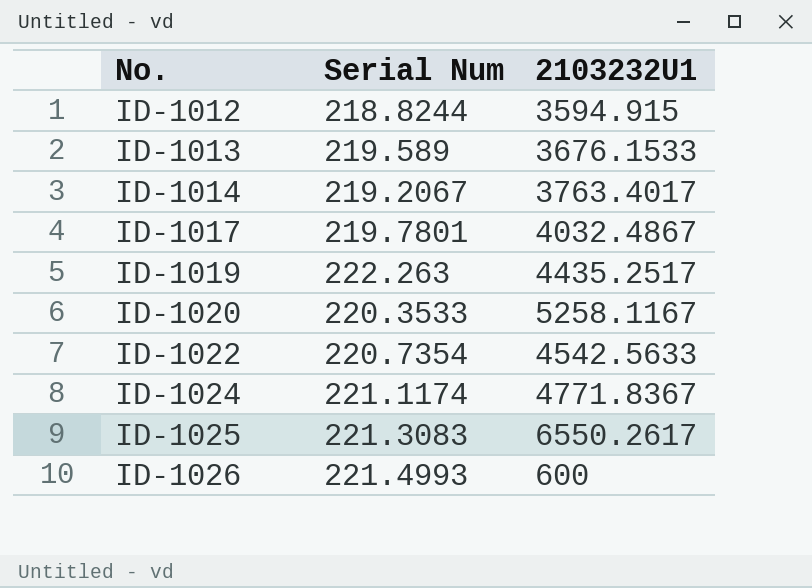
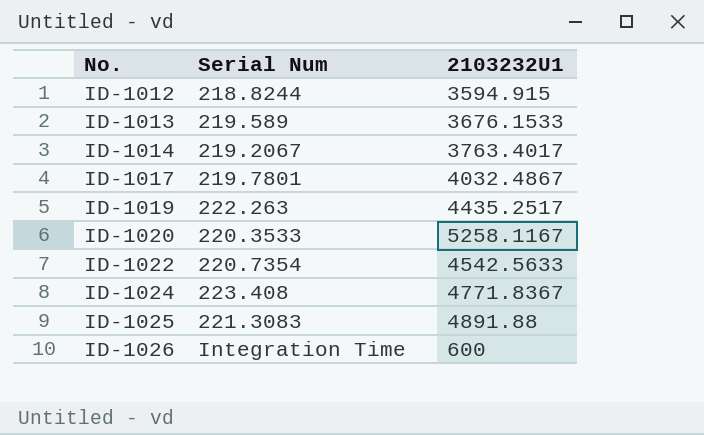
ID-1024 | Serial Num: 221.1174 -> 223.408
ID-1025 | 2103232U1: 6550.2617 -> 4891.88
ID-1026 | Serial Num: 221.4993 -> Integration Time

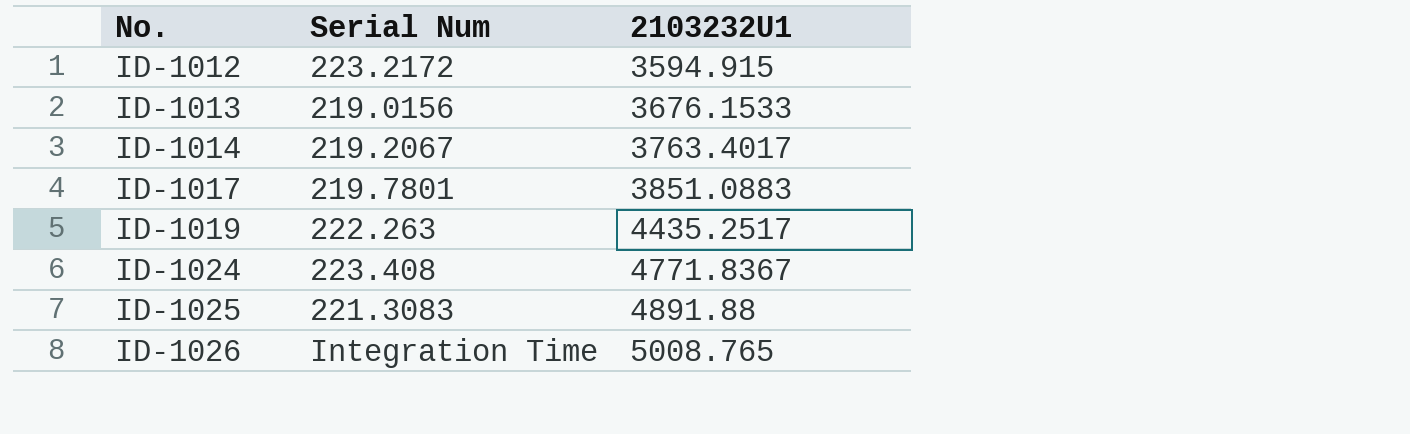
row ID-1020: 220.3533 | 5258.1167 -> none
row ID-1022: 220.7354 | 4542.5633 -> none
ID-1012 | Serial Num: 218.8244 -> 223.2172
ID-1013 | Serial Num: 219.589 -> 219.0156
ID-1017 | 2103232U1: 4032.4867 -> 3851.0883
ID-1026 | 2103232U1: 600 -> 5008.765

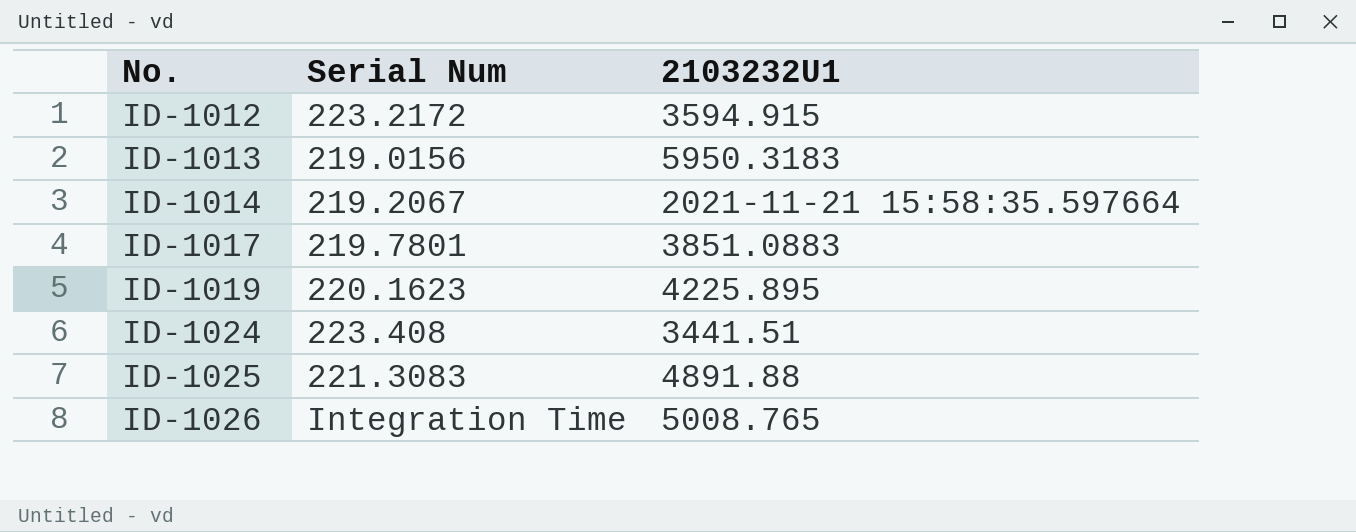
ID-1013 | 2103232U1: 3676.1533 -> 5950.3183
ID-1014 | 2103232U1: 3763.4017 -> 2021-11-21 15:58:35.597664
ID-1019 | Serial Num: 222.263 -> 220.1623
ID-1019 | 2103232U1: 4435.2517 -> 4225.895
ID-1024 | 2103232U1: 4771.8367 -> 3441.51

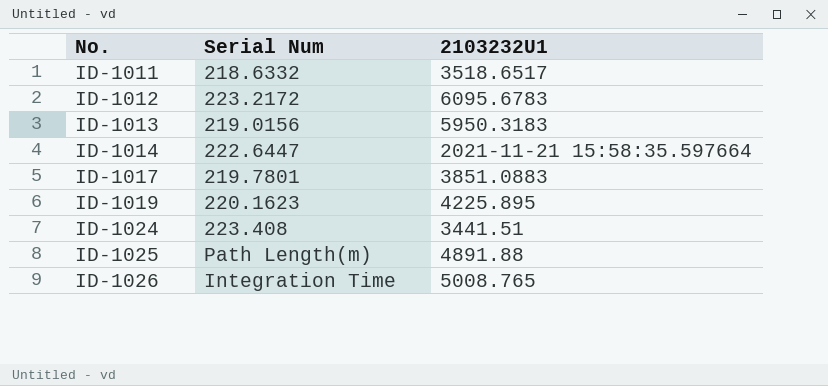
row ID-1011: none -> 218.6332 | 3518.6517
ID-1012 | 2103232U1: 3594.915 -> 6095.6783
ID-1014 | Serial Num: 219.2067 -> 222.6447
ID-1025 | Serial Num: 221.3083 -> Path Length(m)

